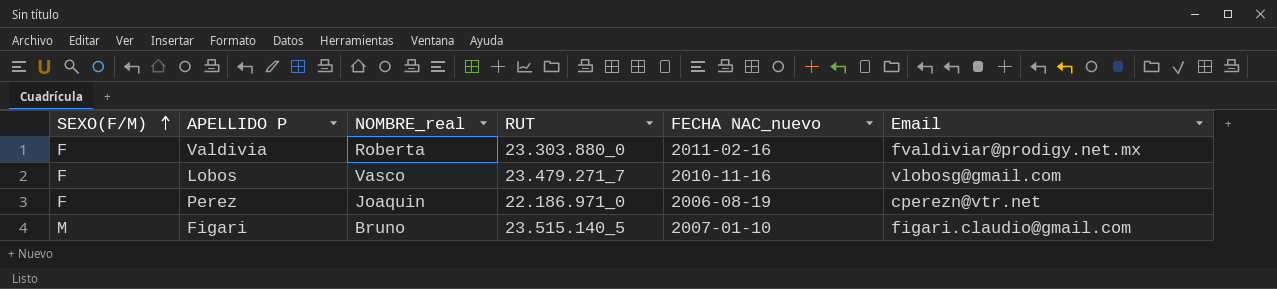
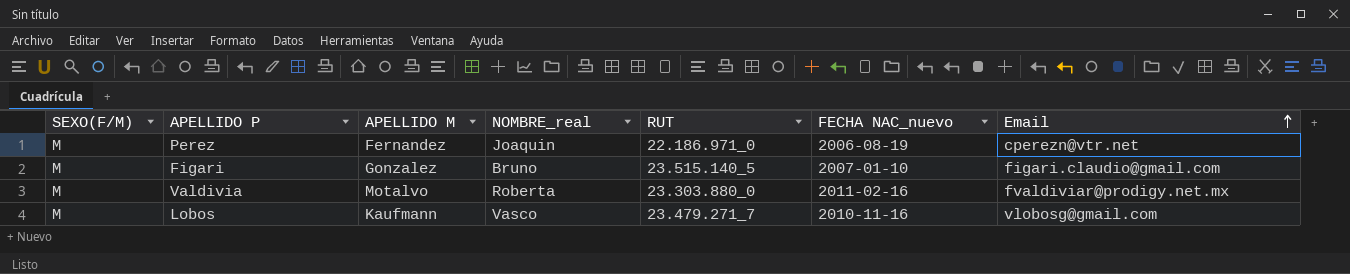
row order: SEXO(F/M) ascending -> Email ascending
column APELLIDO M | position: none -> 3
Perez | SEXO(F/M): F -> M
Valdivia | SEXO(F/M): F -> M
Lobos | SEXO(F/M): F -> M

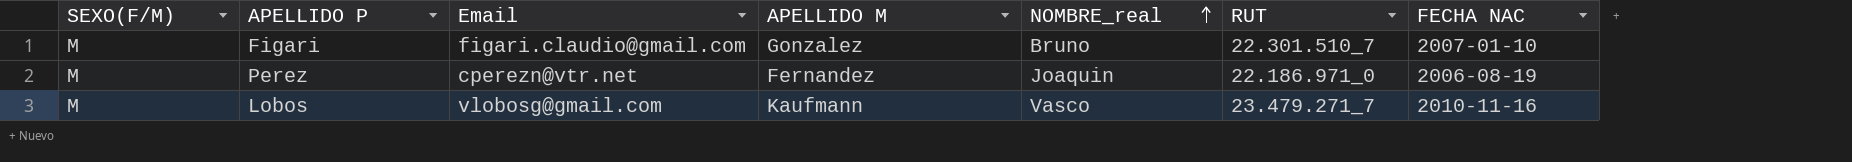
row order: Email ascending -> NOMBRE_real ascending
column Email | position: 7 -> 3
column name: FECHA NAC_nuevo -> FECHA NAC
row Valdivia: M | Motalvo | Roberta | 23.303.880_0 | 2011-02-16 | fvaldiviar@prodigy.net.mx -> none
Figari | RUT: 23.515.140_5 -> 22.301.510_7

